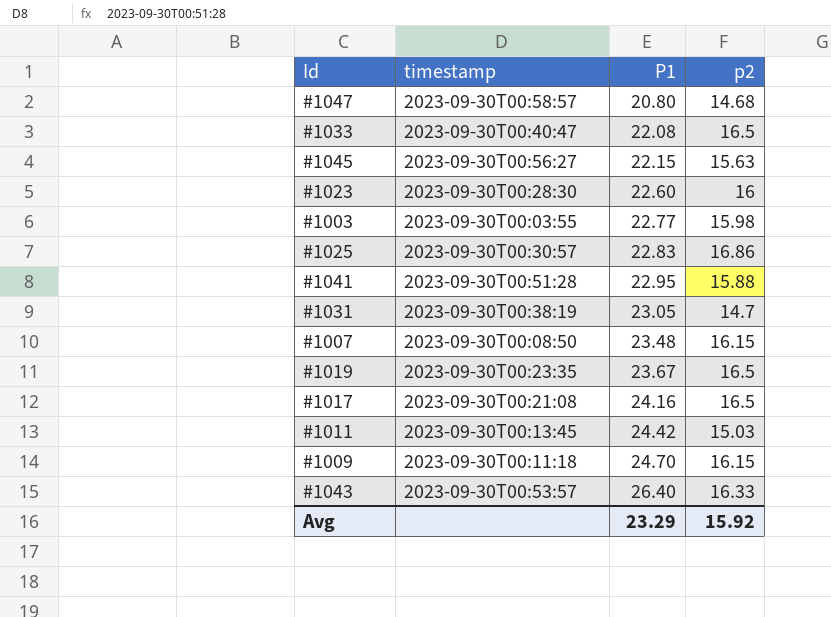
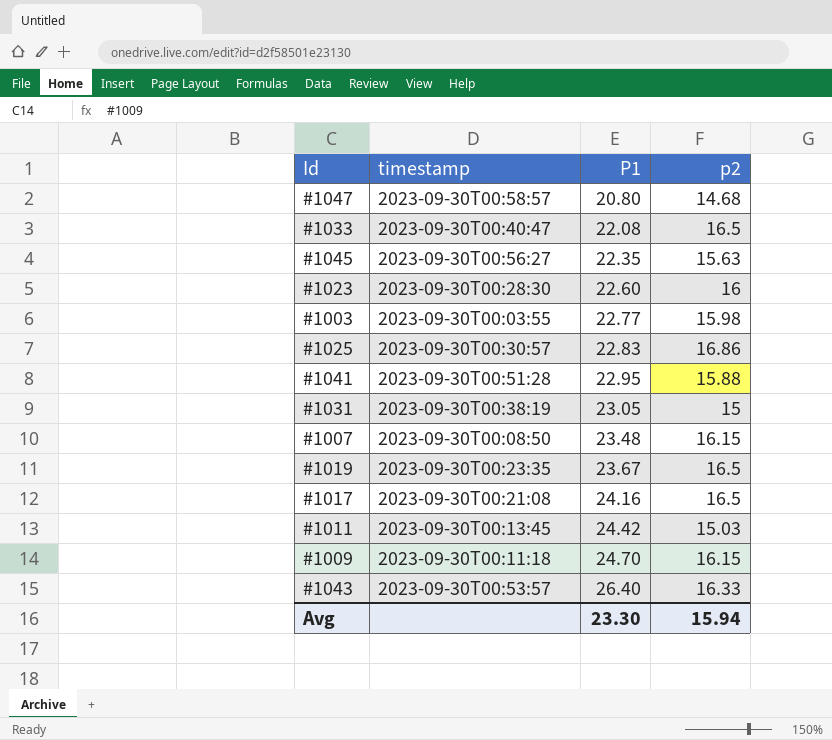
#1045 | P1: 22.15 -> 22.35
#1031 | p2: 14.7 -> 15
Avg | P1: 23.29 -> 23.30
Avg | p2: 15.92 -> 15.94

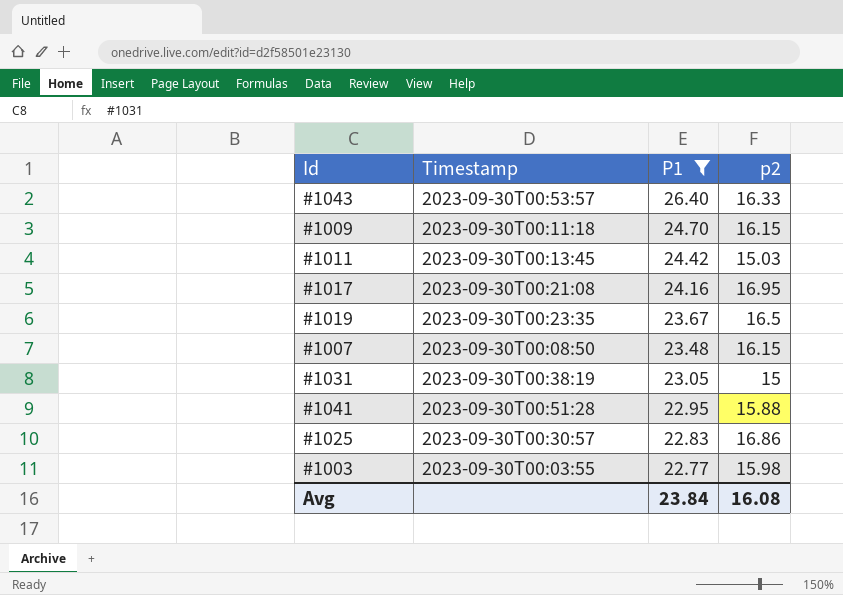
filter: none -> P1 >= 22.77
row order: P1 ascending -> P1 descending
column name: timestamp -> Timestamp
#1017 | p2: 16.5 -> 16.95
Avg | P1: 23.30 -> 23.84
Avg | p2: 15.94 -> 16.08

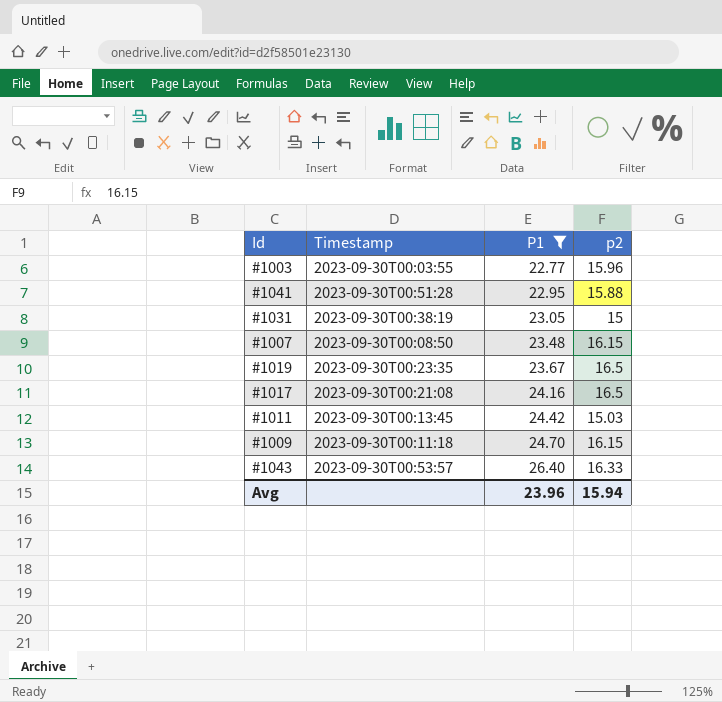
row order: P1 descending -> P1 ascending
row #1025: 2023-09-30T00:30:57 | 22.83 | 16.86 -> none
#1003 | p2: 15.98 -> 15.96
#1017 | p2: 16.95 -> 16.5
Avg | P1: 23.84 -> 23.96
Avg | p2: 16.08 -> 15.94

